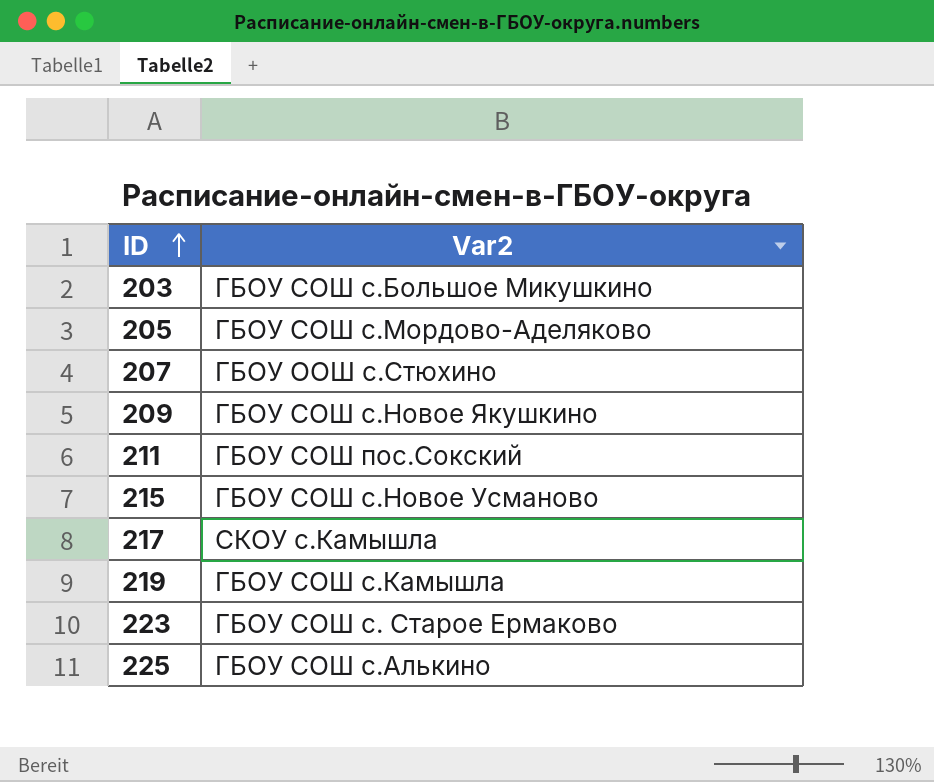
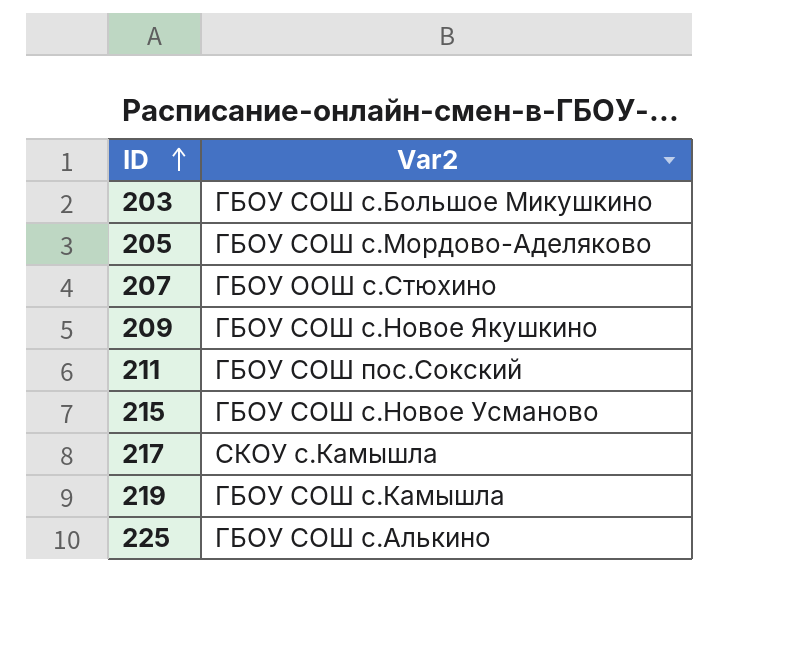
row 223: ГБОУ СОШ с. Старое Ермаково -> none

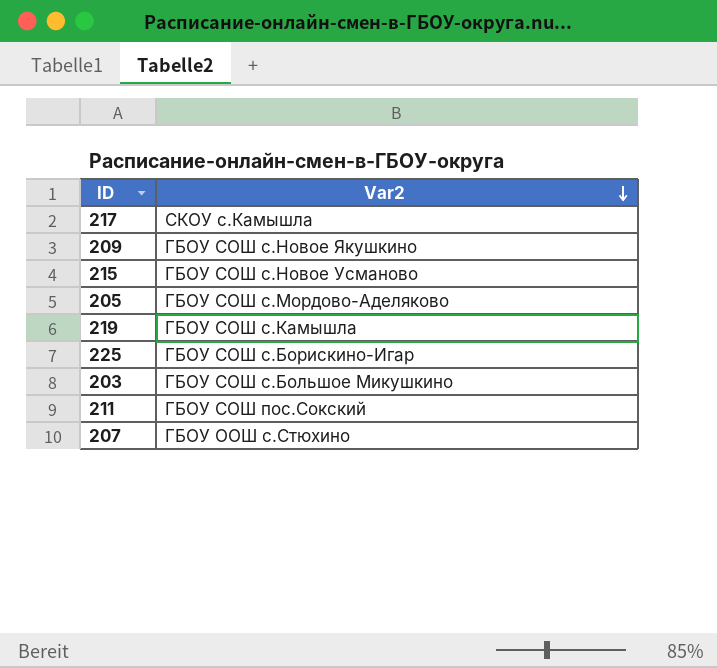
row order: ID ascending -> Var2 descending
225 | Var2: ГБОУ СОШ с.Алькино -> ГБОУ СОШ с.Борискино-Игар

